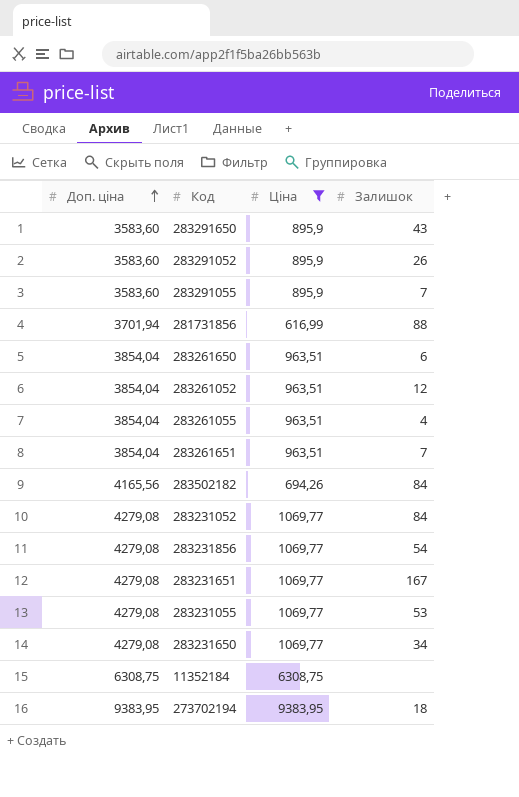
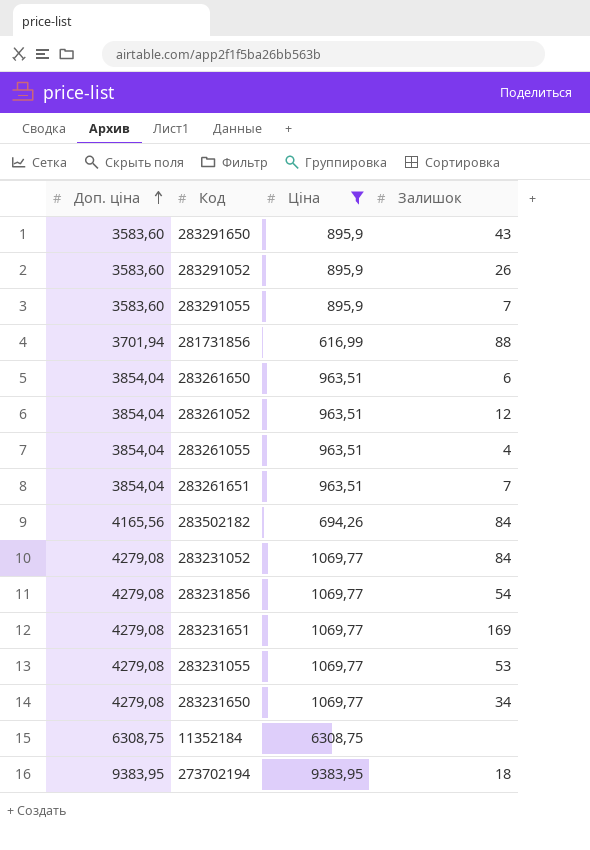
283231651 | Залишок: 167 -> 169

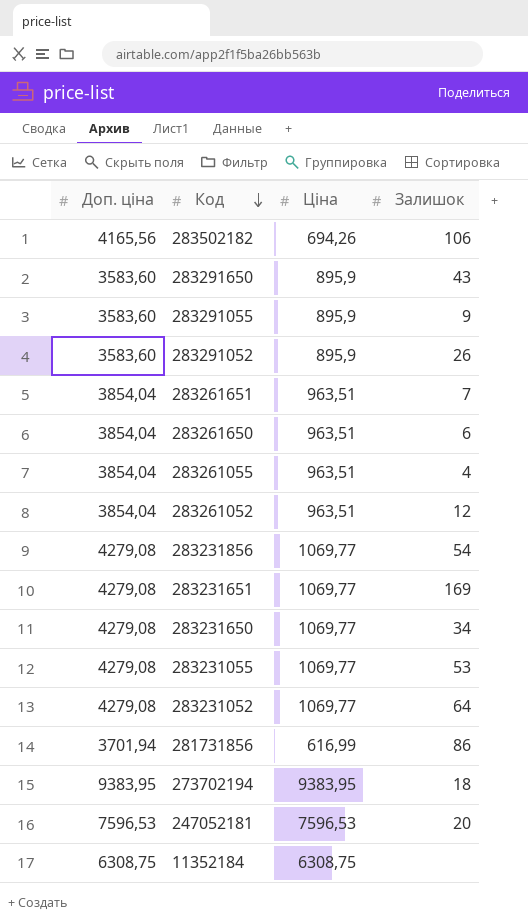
filter: Ціна != 7596,53 -> none
row order: Доп. ціна ascending -> Код descending
283502182 | Залишок: 84 -> 106
283291055 | Залишок: 7 -> 9
283231052 | Залишок: 84 -> 64
281731856 | Залишок: 88 -> 86

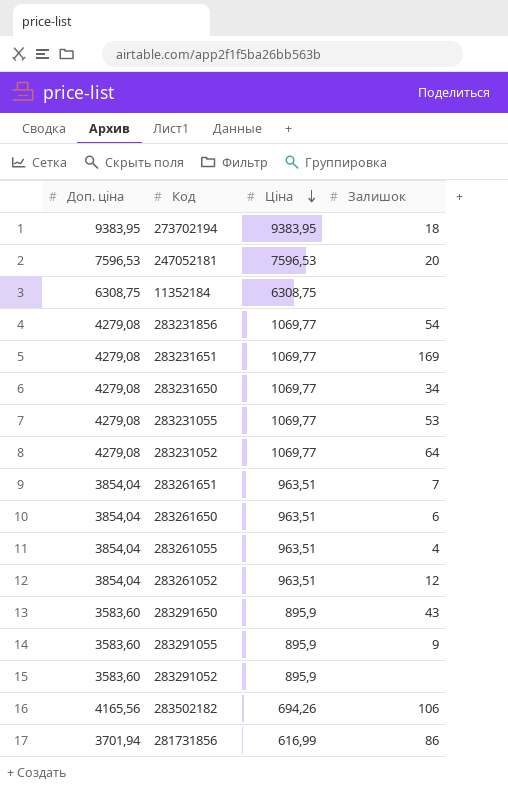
row order: Код descending -> Ціна descending
283291052 | Залишок: 26 -> none

